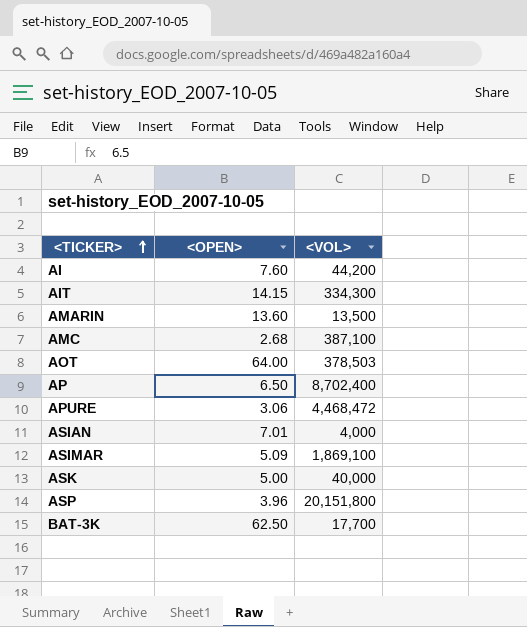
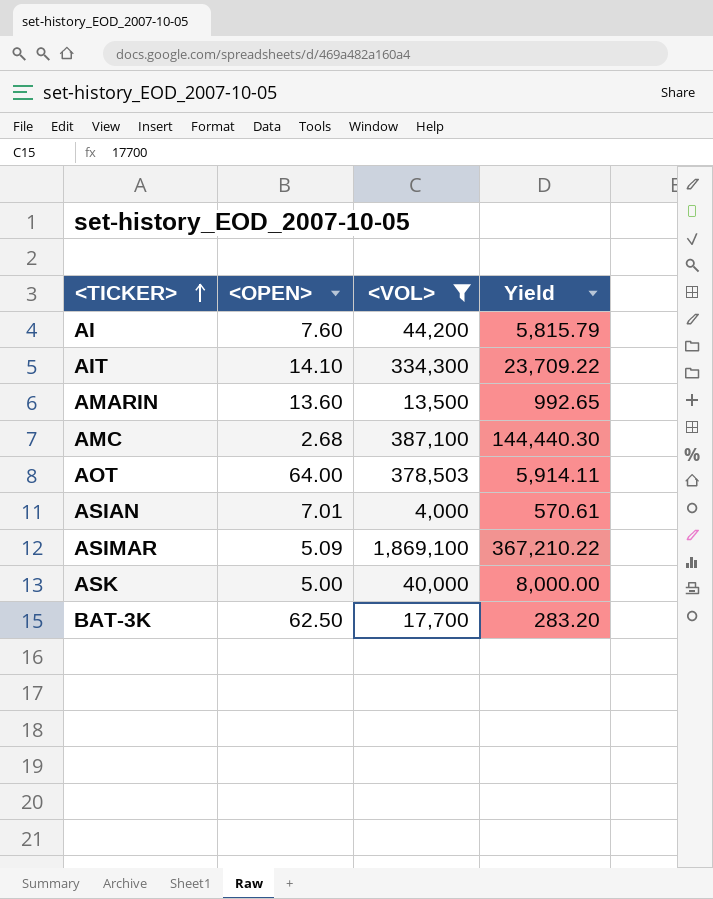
filter: none -> <VOL> <= 1,869,100
column Yield | formula: none -> [<VOL>] / [<OPEN>]
AIT | <OPEN>: 14.15 -> 14.10

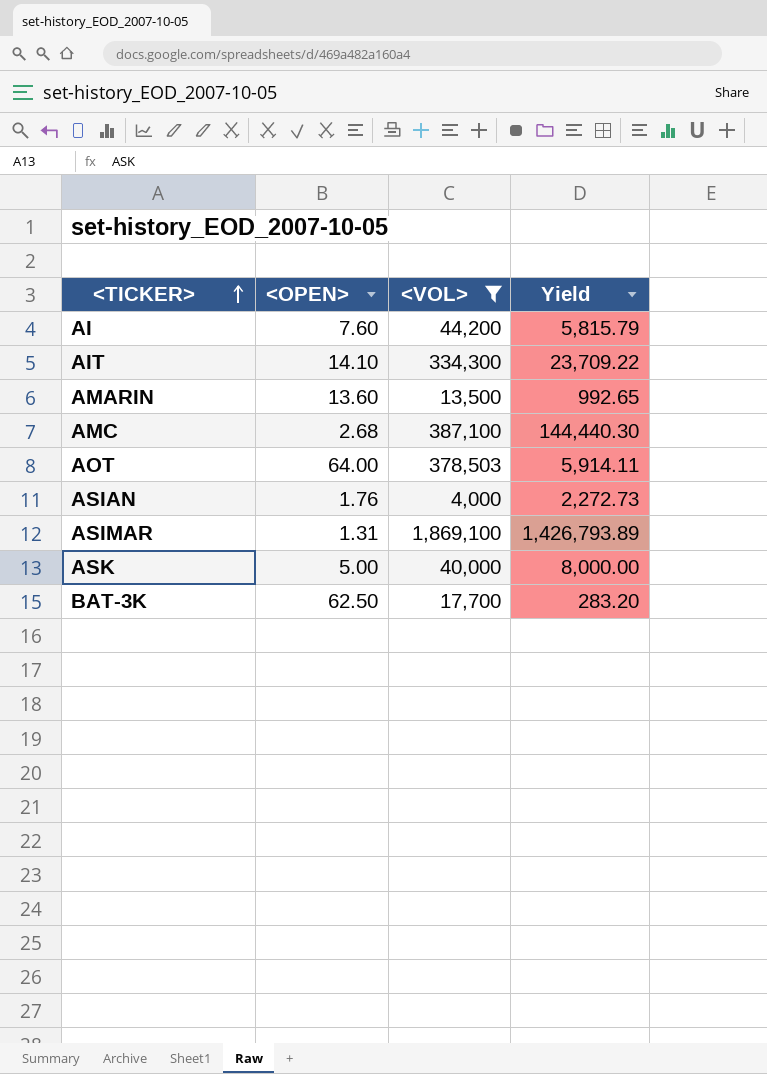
ASIAN | <OPEN>: 7.01 -> 1.76
ASIAN | Yield: 570.61 -> 2,272.73
ASIMAR | <OPEN>: 5.09 -> 1.31
ASIMAR | Yield: 367,210.22 -> 1,426,793.89

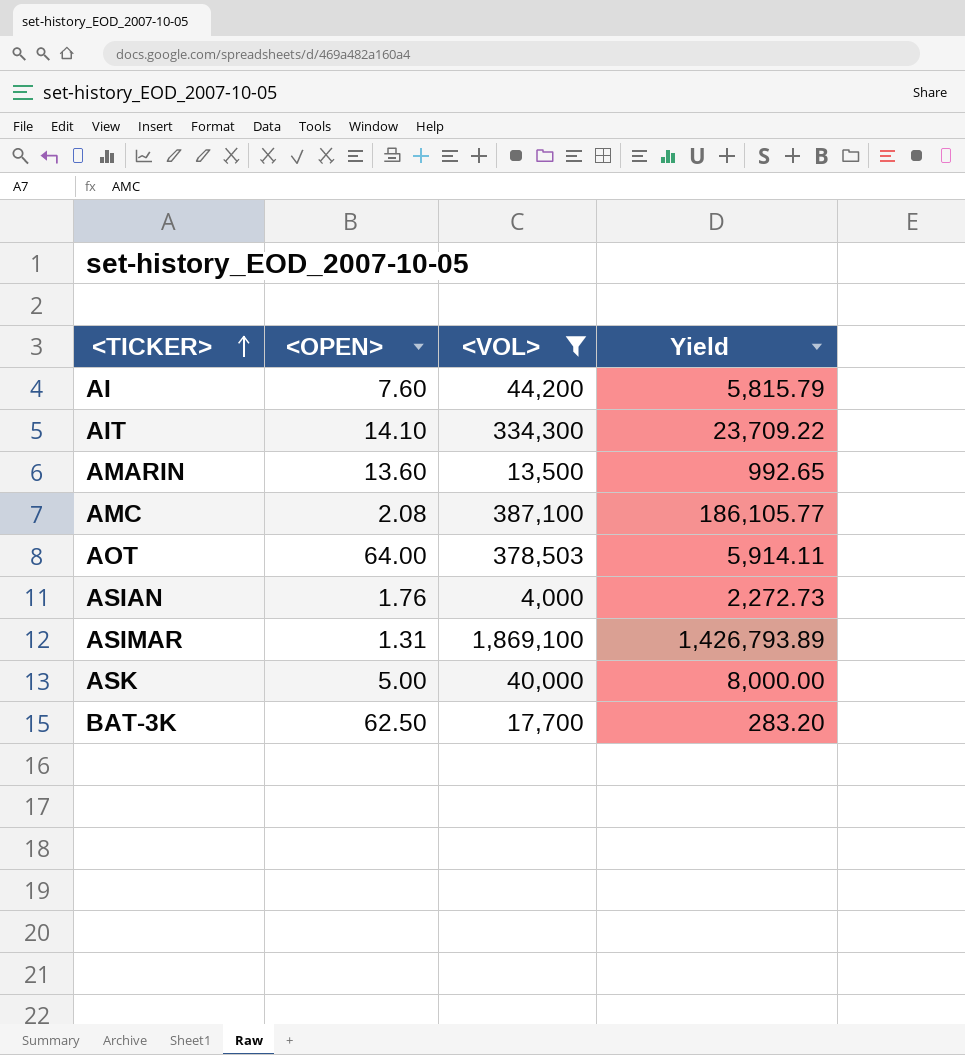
AMC | <OPEN>: 2.68 -> 2.08
AMC | Yield: 144,440.30 -> 186,105.77

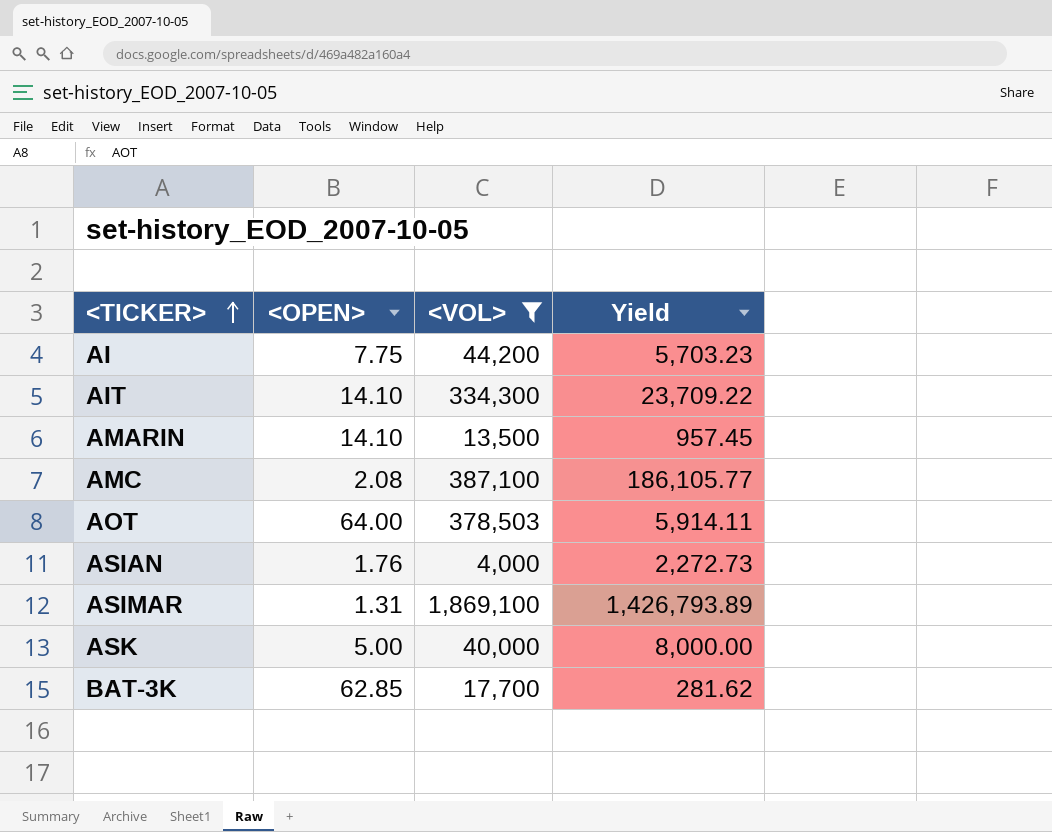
AI | <OPEN>: 7.60 -> 7.75
AI | Yield: 5,815.79 -> 5,703.23
AMARIN | <OPEN>: 13.60 -> 14.10
AMARIN | Yield: 992.65 -> 957.45
BAT-3K | <OPEN>: 62.50 -> 62.85
BAT-3K | Yield: 283.20 -> 281.62

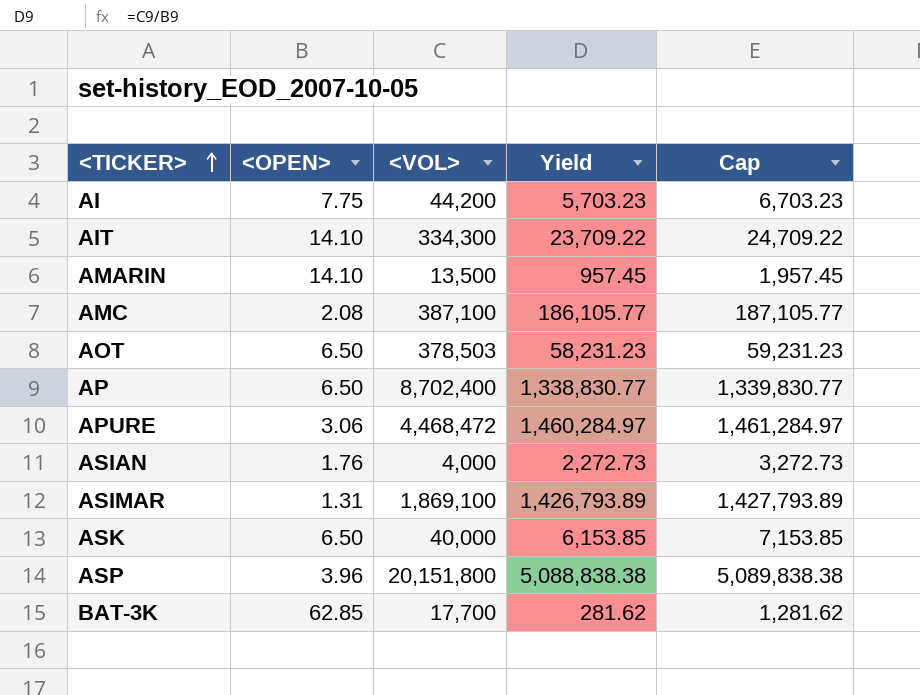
filter: <VOL> <= 1,869,100 -> none
column Cap | formula: none -> [Yield] + 1000
AOT | <OPEN>: 64.00 -> 6.50
AOT | Yield: 5,914.11 -> 58,231.23
ASK | <OPEN>: 5.00 -> 6.50
ASK | Yield: 8,000.00 -> 6,153.85

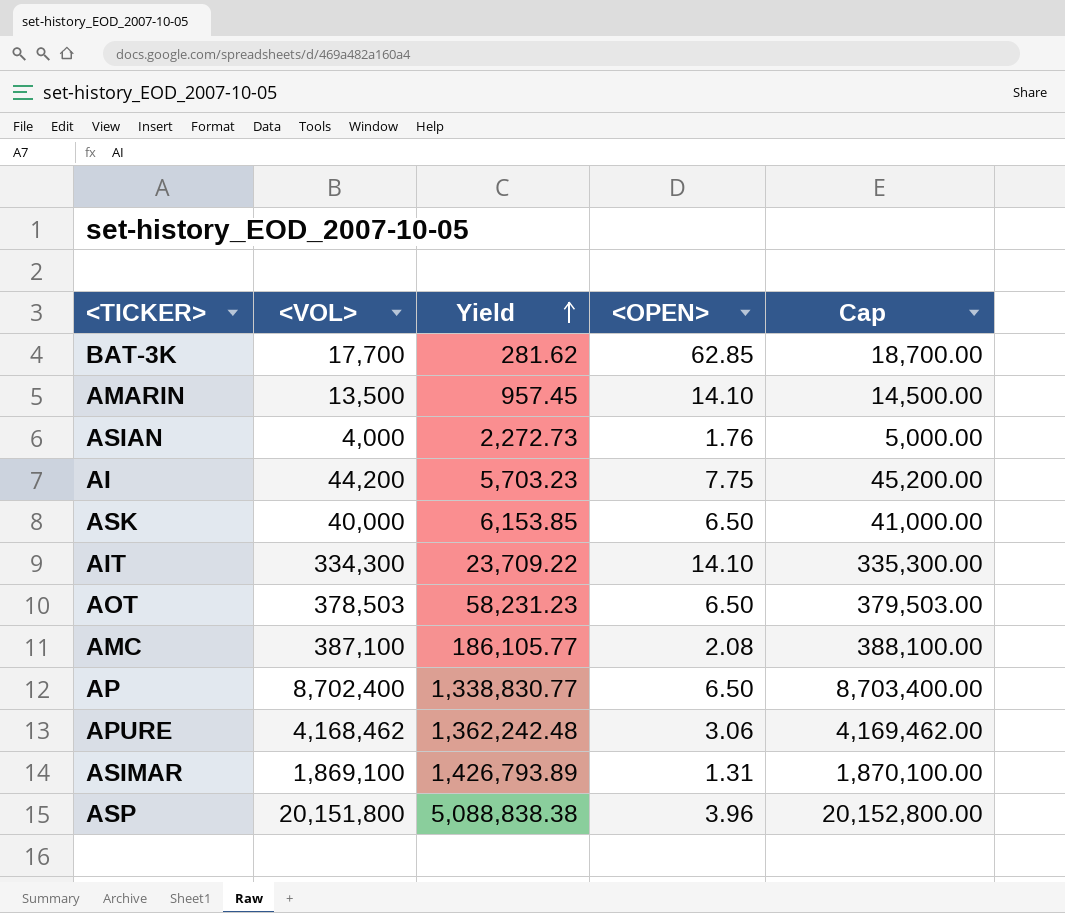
row order: <TICKER> ascending -> Yield ascending
column <OPEN> | position: 2 -> 4
column Cap | formula: [Yield] + 1000 -> [<VOL>] + 1000
APURE | <VOL>: 4,468,472 -> 4,168,462
APURE | Yield: 1,460,284.97 -> 1,362,242.48

